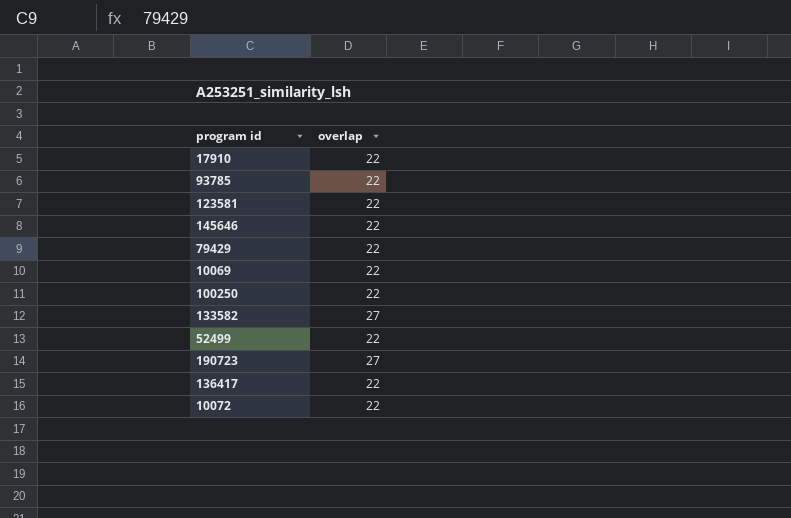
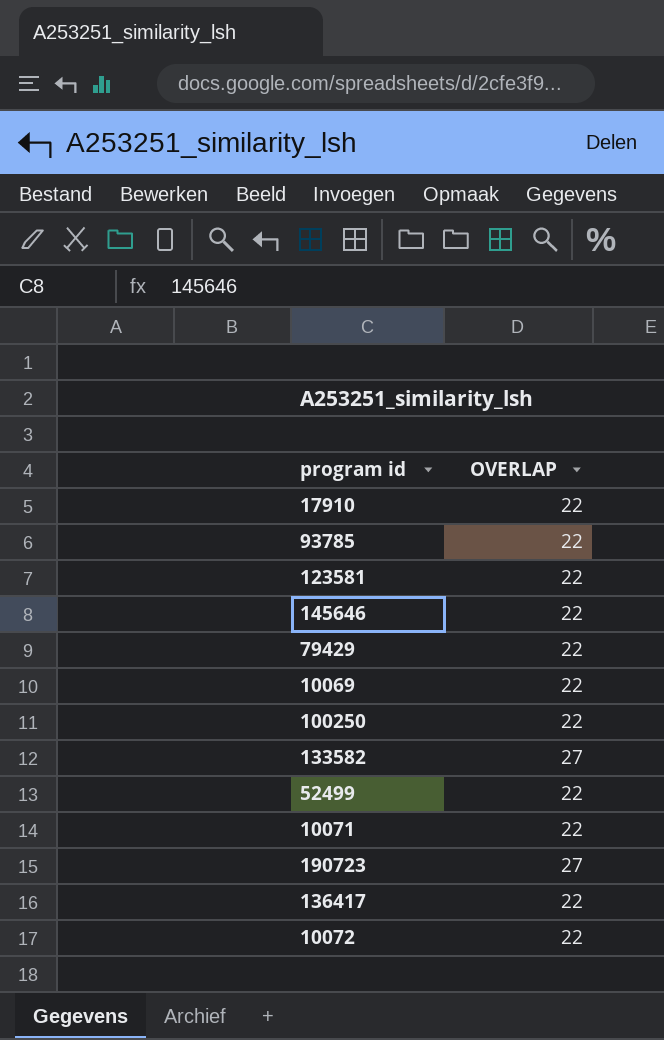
column name: overlap -> OVERLAP
row 10071: none -> 22

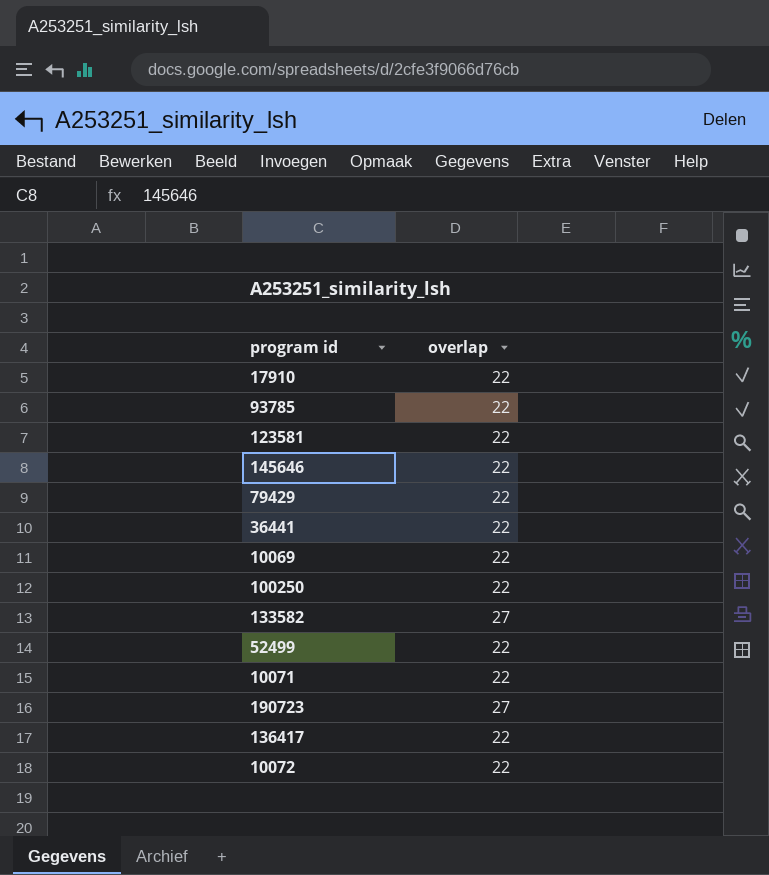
column name: OVERLAP -> overlap
row 36441: none -> 22

